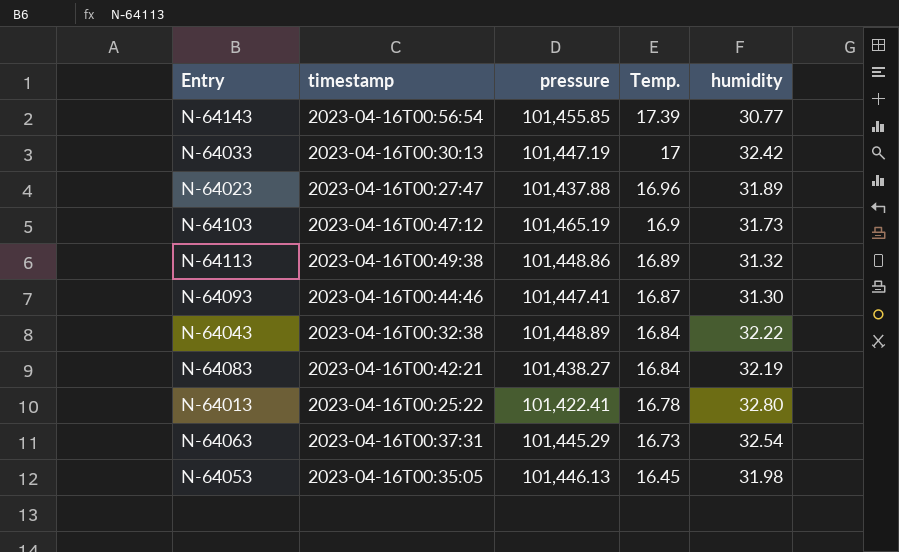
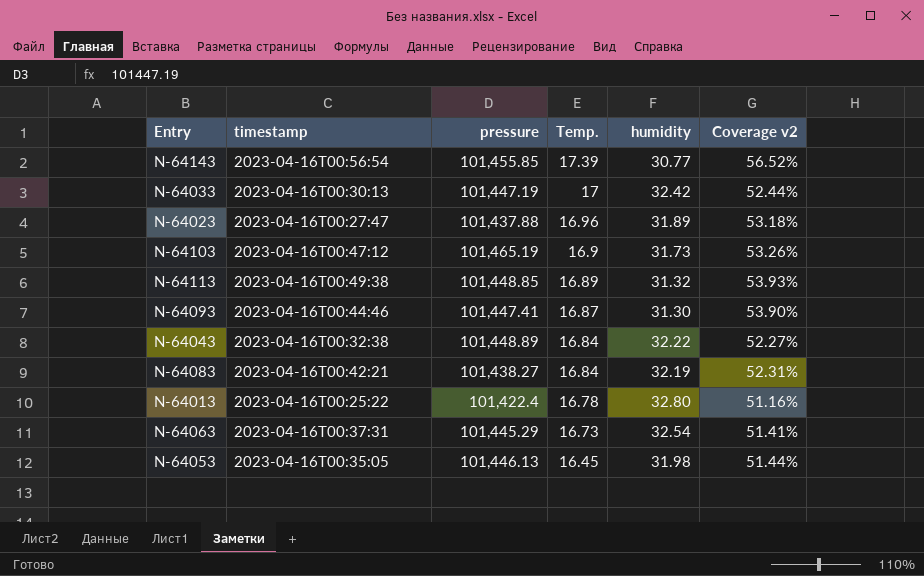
column Coverage v2 | formula: none -> [Temp.] / [humidity]
N-64113 | pressure: 101,448.86 -> 101,448.85
N-64013 | pressure: 101,422.41 -> 101,422.4

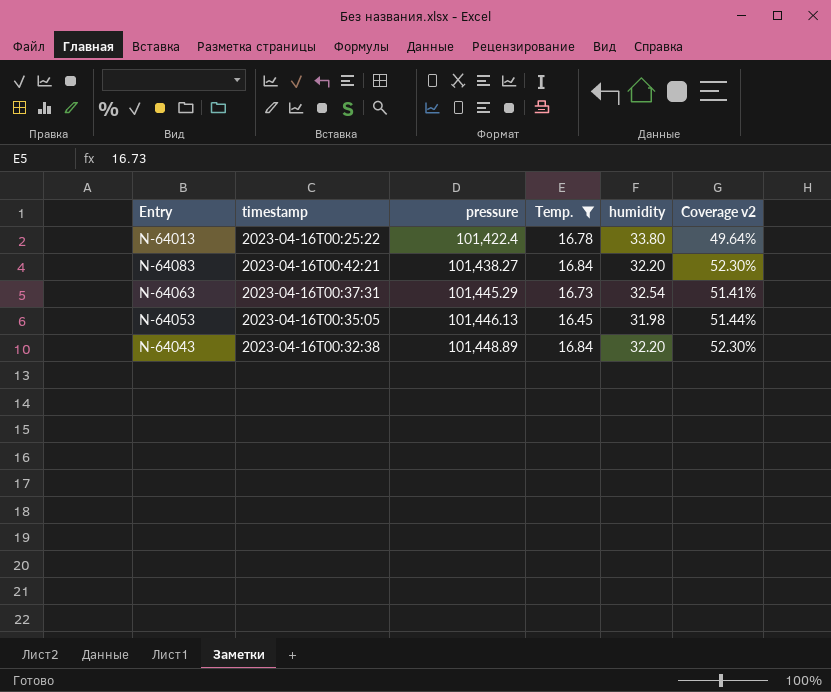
filter: none -> Temp. <= 16.84
row order: Temp. descending -> pressure ascending
N-64013 | humidity: 32.80 -> 33.80
N-64013 | Coverage v2: 51.16% -> 49.64%
N-64083 | humidity: 32.19 -> 32.20
N-64083 | Coverage v2: 52.31% -> 52.30%
N-64043 | humidity: 32.22 -> 32.20
N-64043 | Coverage v2: 52.27% -> 52.30%

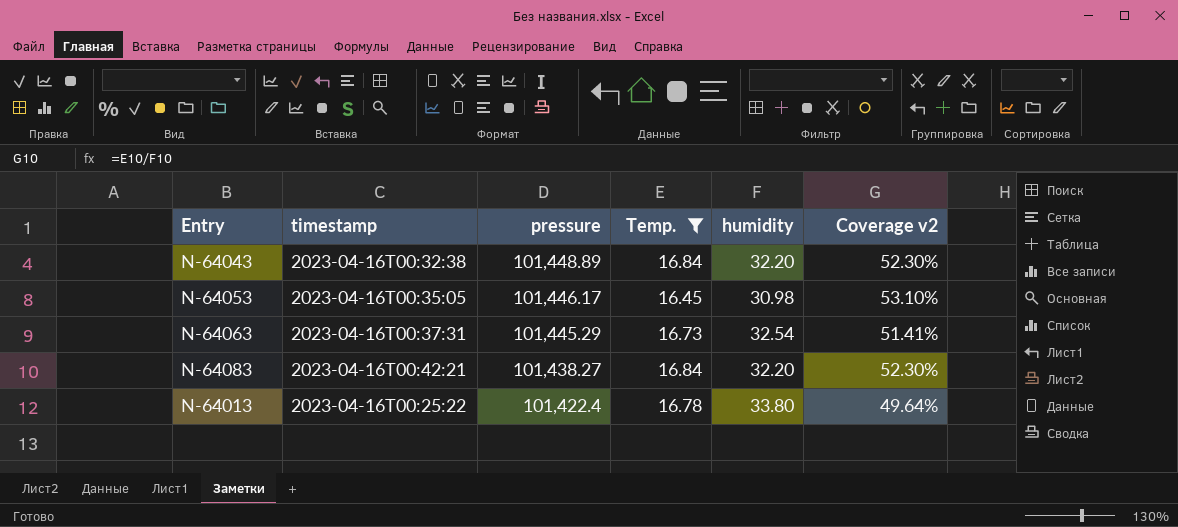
row order: pressure ascending -> pressure descending
N-64053 | pressure: 101,446.13 -> 101,446.17
N-64053 | humidity: 31.98 -> 30.98
N-64053 | Coverage v2: 51.44% -> 53.10%

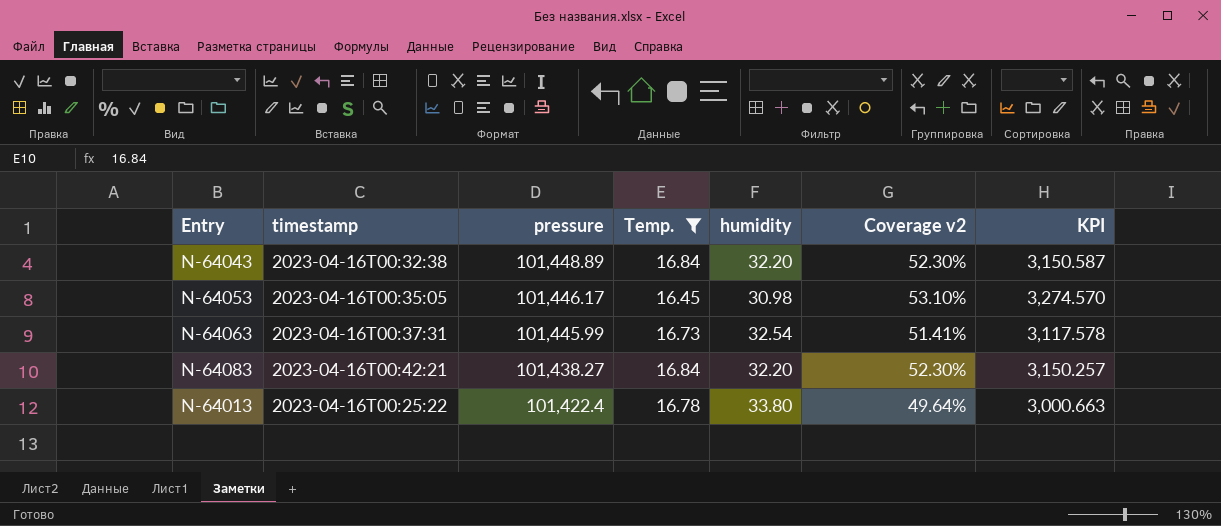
column KPI | formula: none -> [pressure] / [humidity]
N-64063 | pressure: 101,445.29 -> 101,445.99

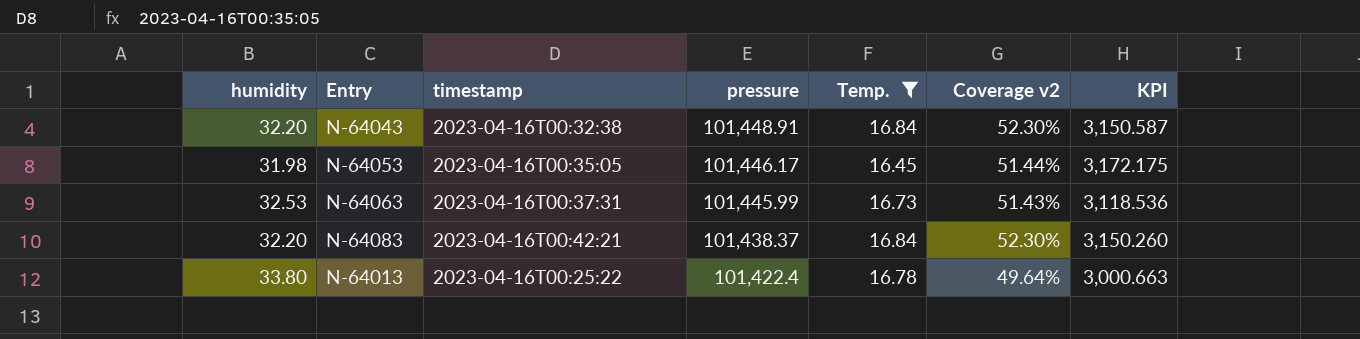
column humidity | position: 5 -> 1
N-64043 | pressure: 101,448.89 -> 101,448.91
N-64053 | humidity: 30.98 -> 31.98
N-64053 | Coverage v2: 53.10% -> 51.44%
N-64053 | KPI: 3,274.570 -> 3,172.175
N-64063 | humidity: 32.54 -> 32.53
N-64063 | Coverage v2: 51.41% -> 51.43%
N-64063 | KPI: 3,117.578 -> 3,118.536
N-64083 | pressure: 101,438.27 -> 101,438.37
N-64083 | KPI: 3,150.257 -> 3,150.260

